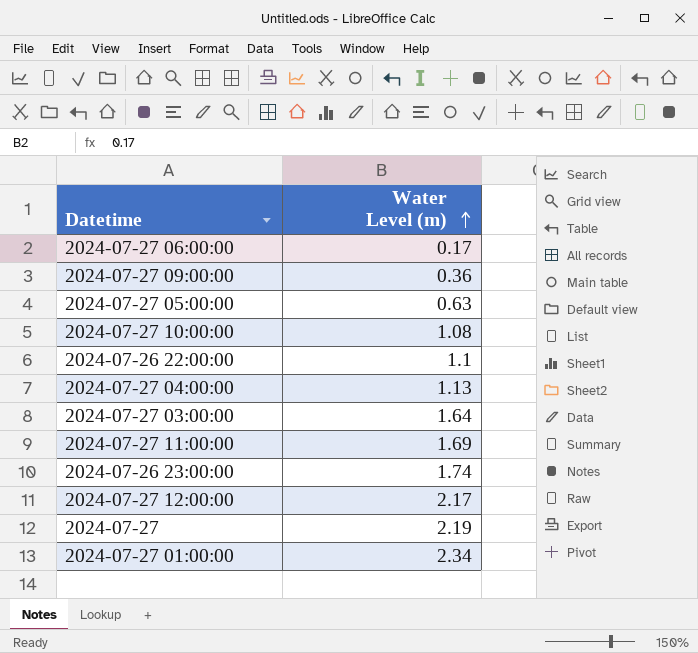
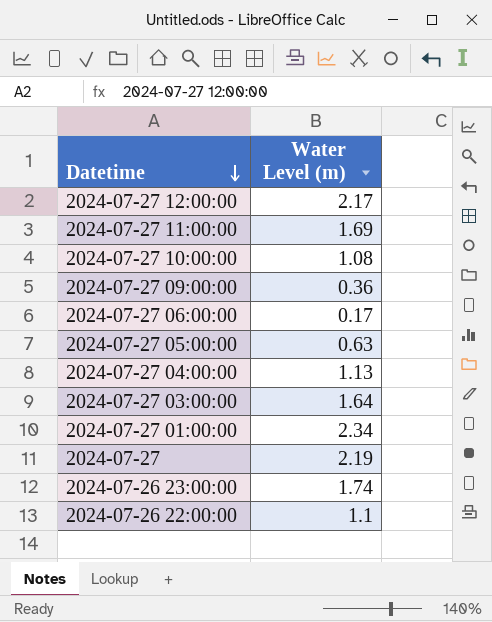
row order: Water Level (m) ascending -> Datetime descending

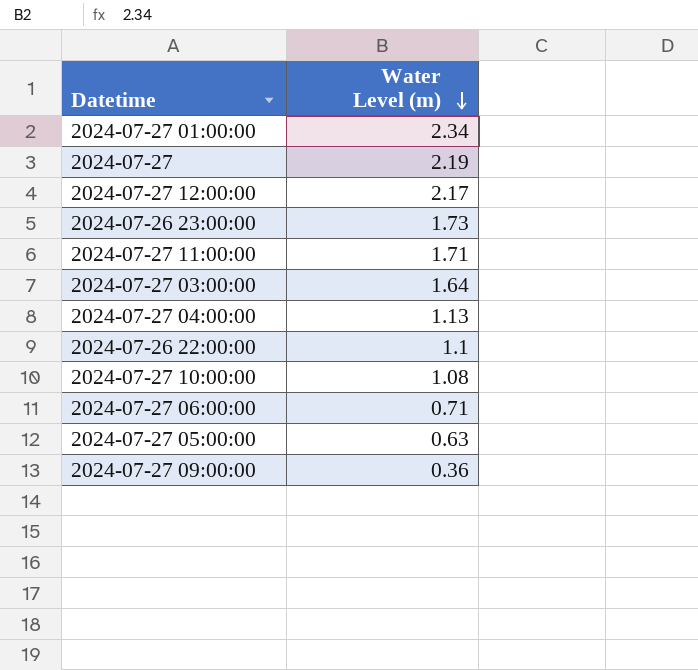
row order: Datetime descending -> Water Level (m) descending
2024-07-26 23:00:00 | Water Level (m): 1.74 -> 1.73
2024-07-27 11:00:00 | Water Level (m): 1.69 -> 1.71
2024-07-27 06:00:00 | Water Level (m): 0.17 -> 0.71

